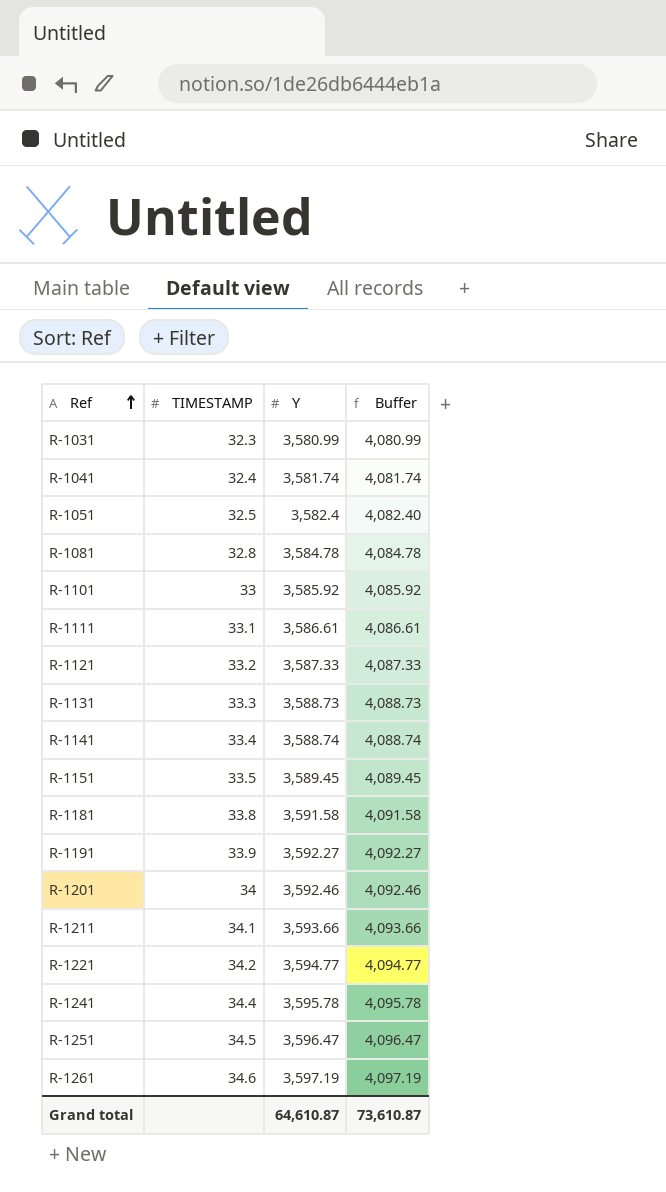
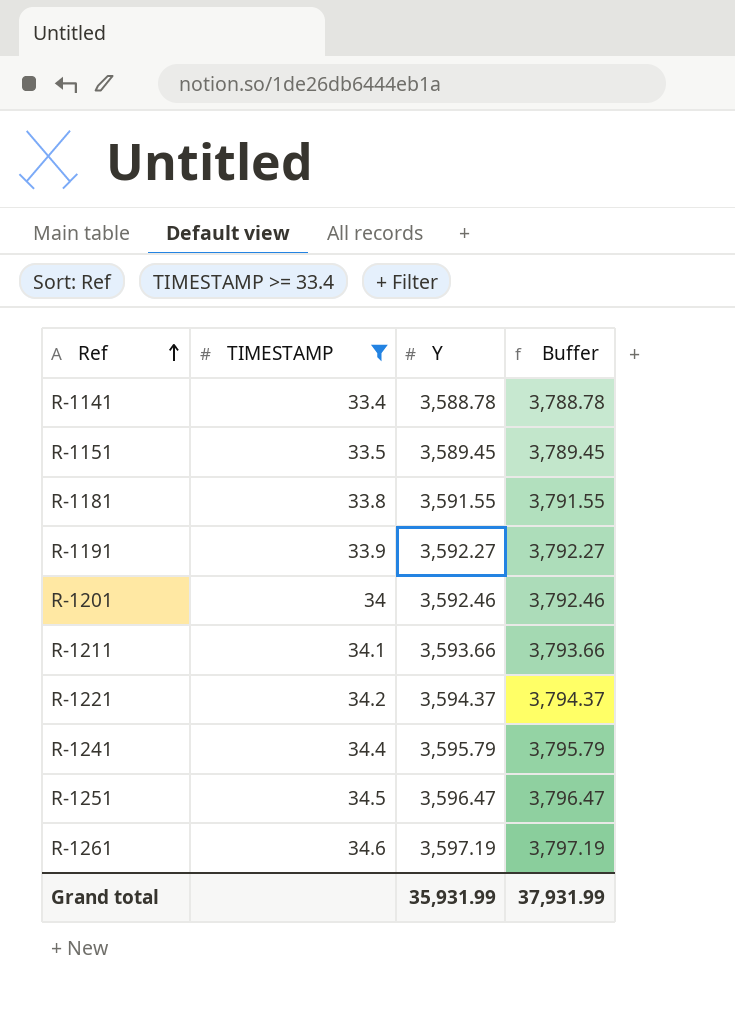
filter: none -> TIMESTAMP >= 33.4
column Buffer | formula: [Y] + 500 -> [Y] + 200
R-1141 | Y: 3,588.74 -> 3,588.78
R-1181 | Y: 3,591.58 -> 3,591.55
R-1221 | Y: 3,594.77 -> 3,594.37
R-1241 | Y: 3,595.78 -> 3,595.79
Grand total | Y: 64,610.87 -> 35,931.99
Grand total | Buffer: 73,610.87 -> 37,931.99

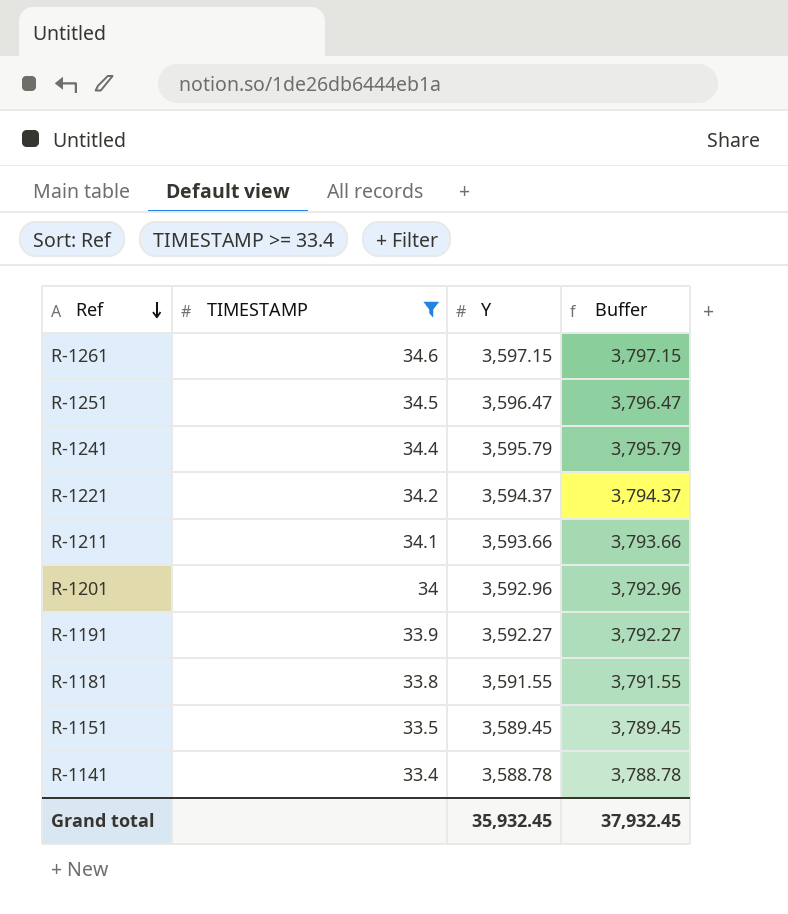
row order: Ref ascending -> Ref descending
R-1261 | Y: 3,597.19 -> 3,597.15
R-1261 | Buffer: 3,797.19 -> 3,797.15
R-1201 | Y: 3,592.46 -> 3,592.96
R-1201 | Buffer: 3,792.46 -> 3,792.96
Grand total | Y: 35,931.99 -> 35,932.45
Grand total | Buffer: 37,931.99 -> 37,932.45

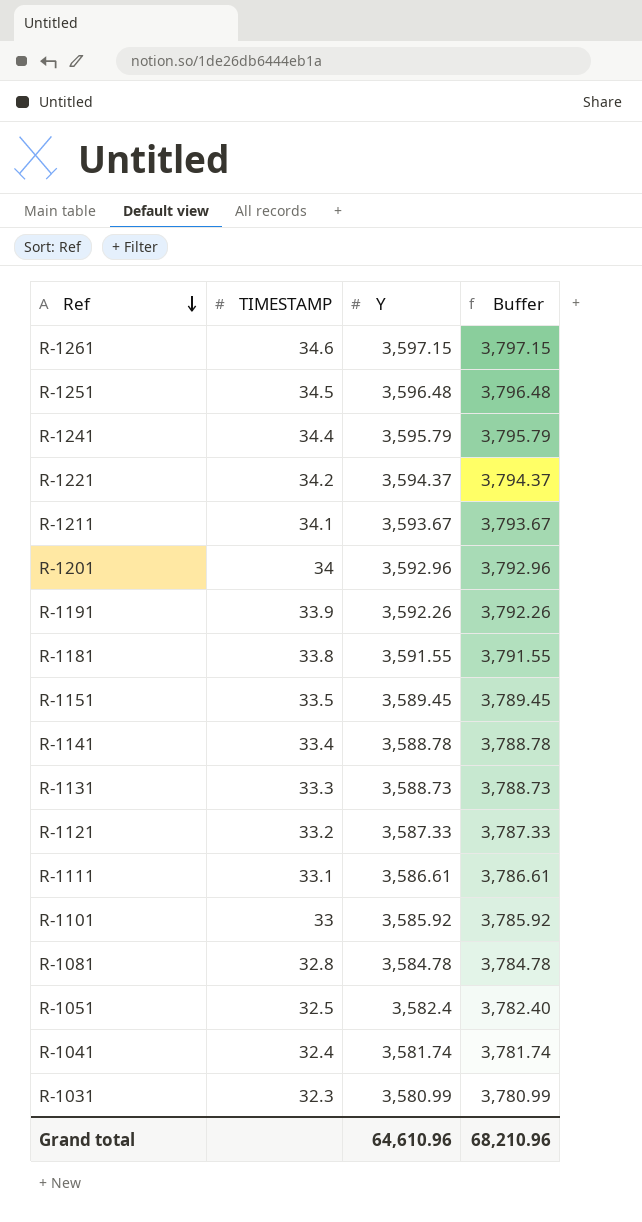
filter: TIMESTAMP >= 33.4 -> none
R-1251 | Y: 3,596.47 -> 3,596.48
R-1251 | Buffer: 3,796.47 -> 3,796.48
R-1211 | Y: 3,593.66 -> 3,593.67
R-1211 | Buffer: 3,793.66 -> 3,793.67
R-1191 | Y: 3,592.27 -> 3,592.26
R-1191 | Buffer: 3,792.27 -> 3,792.26
Grand total | Y: 35,932.45 -> 64,610.96
Grand total | Buffer: 37,932.45 -> 68,210.96

